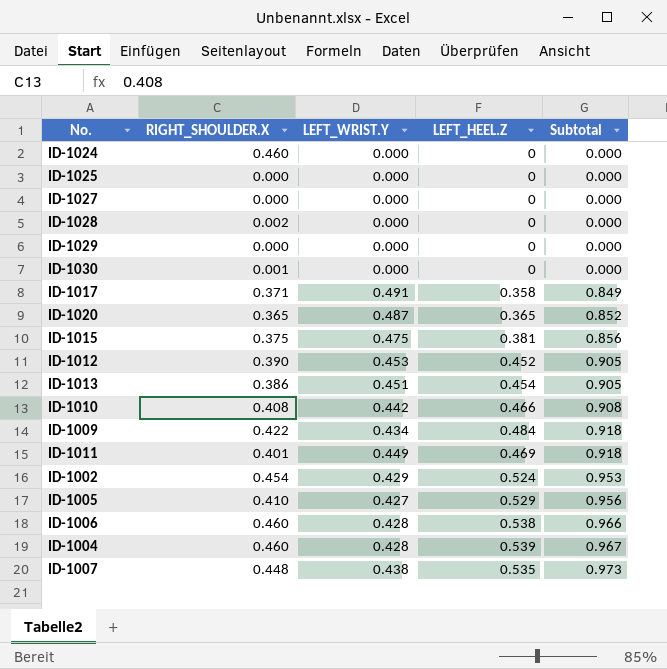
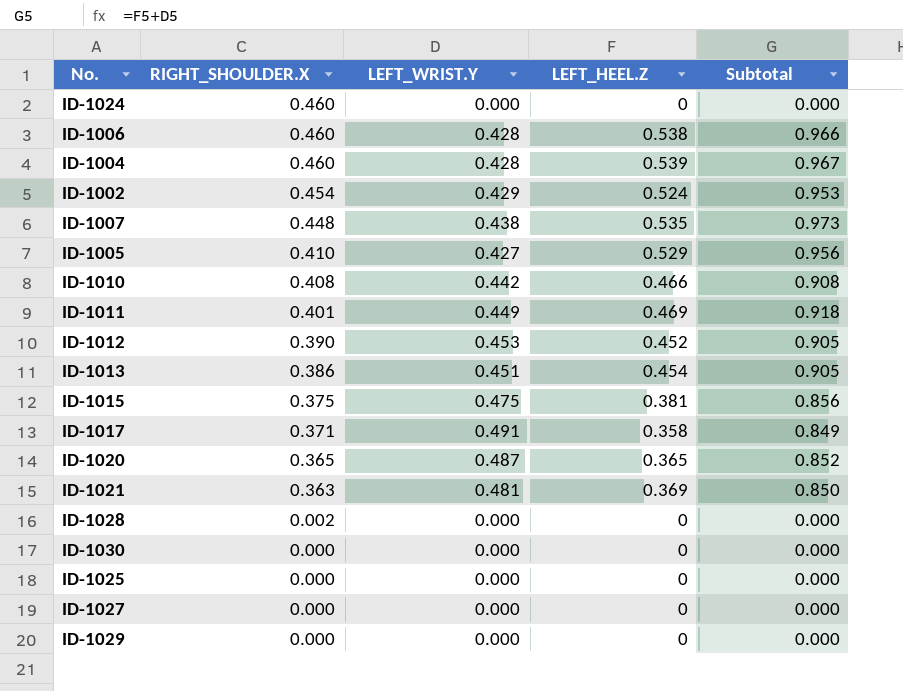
row order: Subtotal ascending -> RIGHT_SHOULDER.X descending
row ID-1009: 0.422 | 0.434 | 0.484 | 0.918 -> none
row ID-1021: none -> 0.363 | 0.481 | 0.369 | 0.850
ID-1030 | RIGHT_SHOULDER.X: 0.001 -> 0.000

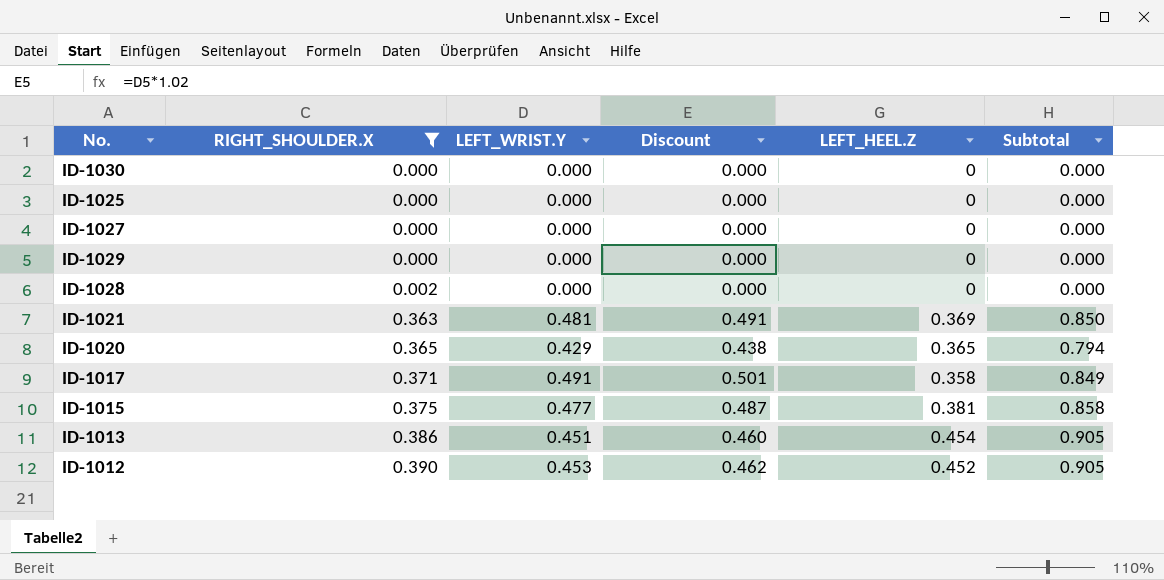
filter: none -> RIGHT_SHOULDER.X <= 0.390
row order: RIGHT_SHOULDER.X descending -> RIGHT_SHOULDER.X ascending
column Discount | formula: none -> [LEFT_WRIST.Y] * 1.02
ID-1020 | LEFT_WRIST.Y: 0.487 -> 0.429
ID-1020 | Subtotal: 0.852 -> 0.794
ID-1015 | LEFT_WRIST.Y: 0.475 -> 0.477
ID-1015 | Subtotal: 0.856 -> 0.858

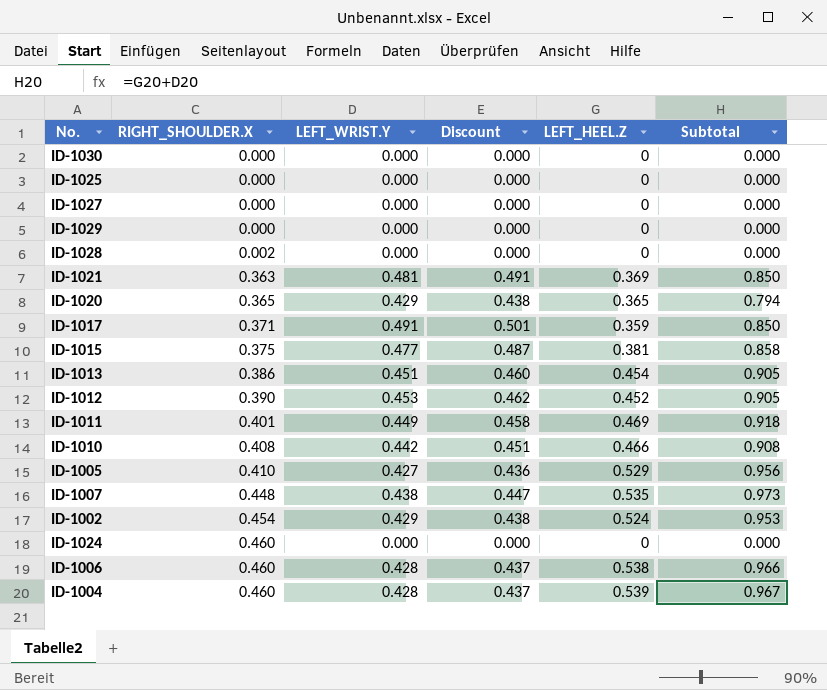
filter: RIGHT_SHOULDER.X <= 0.390 -> none
ID-1017 | LEFT_HEEL.Z: 0.358 -> 0.359
ID-1017 | Subtotal: 0.849 -> 0.850

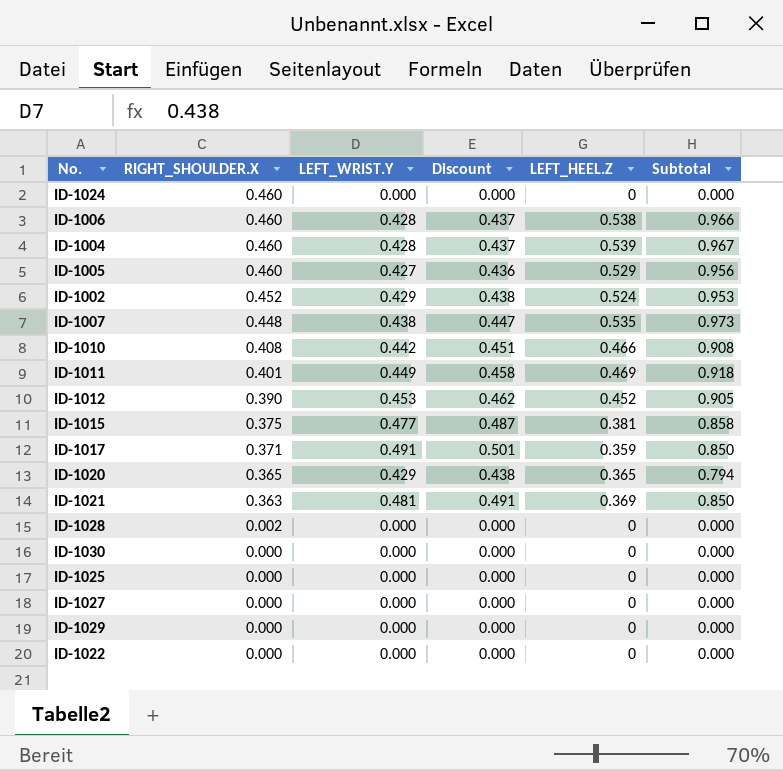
row order: RIGHT_SHOULDER.X ascending -> RIGHT_SHOULDER.X descending
row ID-1013: 0.386 | 0.451 | 0.460 | 0.454 | 0.905 -> none
ID-1005 | RIGHT_SHOULDER.X: 0.410 -> 0.460
ID-1002 | RIGHT_SHOULDER.X: 0.454 -> 0.452
row ID-1022: none -> 0.000 | 0.000 | 0.000 | 0 | 0.000

